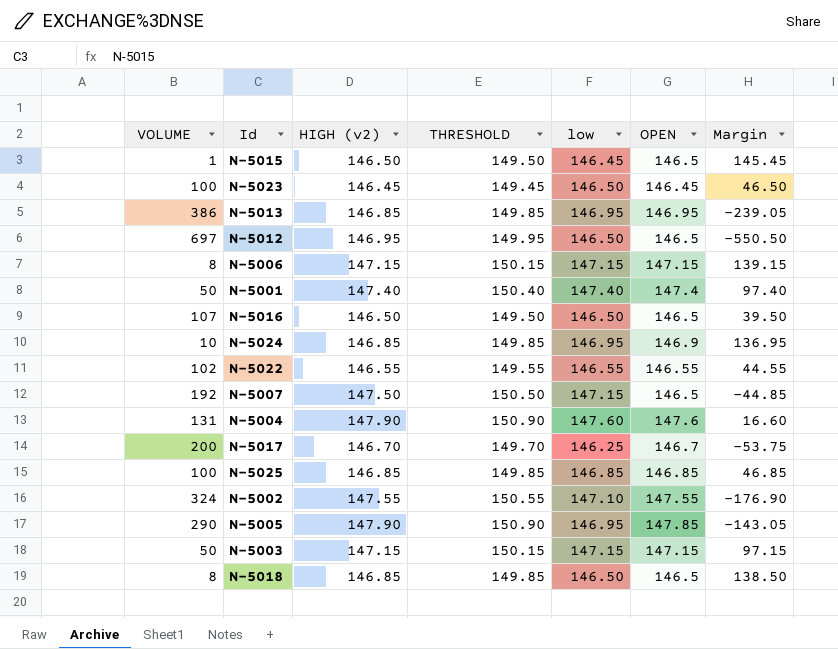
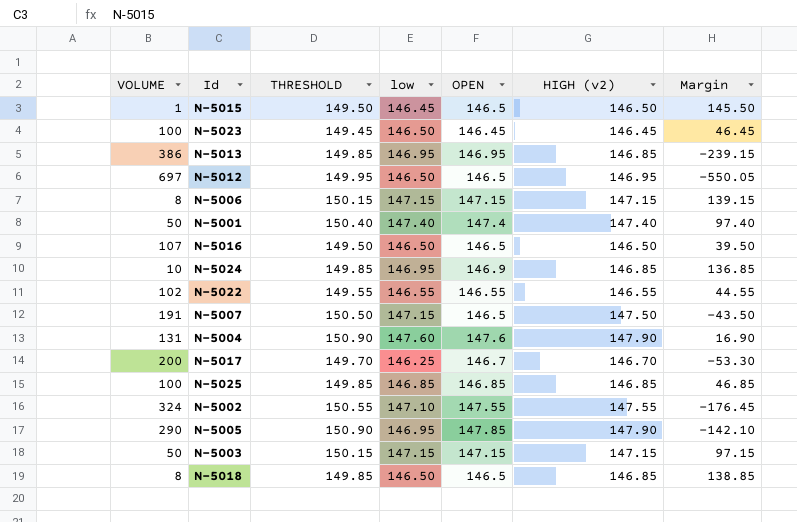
column HIGH (v2) | position: 3 -> 6
column Margin | formula: [low] - [VOLUME] -> [HIGH (v2)] - [VOLUME]
N-5007 | VOLUME: 192 -> 191

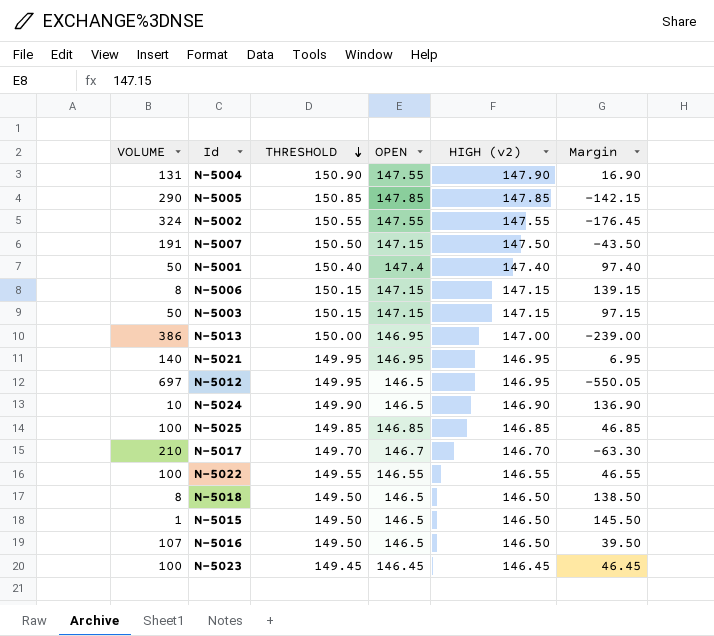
row order: none -> THRESHOLD descending
column low | position: 4 -> none
N-5004 | OPEN: 147.6 -> 147.55
N-5005 | THRESHOLD: 150.90 -> 150.85
N-5005 | HIGH (v2): 147.90 -> 147.85
N-5005 | Margin: -142.10 -> -142.15
N-5007 | OPEN: 146.5 -> 147.15
N-5013 | THRESHOLD: 149.85 -> 150.00
N-5013 | HIGH (v2): 146.85 -> 147.00
N-5013 | Margin: -239.15 -> -239.00
row N-5021: none -> 140 | 149.95 | 146.95 | 146.95 | 6.95
N-5024 | THRESHOLD: 149.85 -> 149.90
N-5024 | OPEN: 146.9 -> 146.5
N-5024 | HIGH (v2): 146.85 -> 146.90
N-5024 | Margin: 136.85 -> 136.90
N-5017 | VOLUME: 200 -> 210
N-5017 | Margin: -53.30 -> -63.30
N-5022 | VOLUME: 102 -> 100
N-5022 | Margin: 44.55 -> 46.55
N-5018 | THRESHOLD: 149.85 -> 149.50
N-5018 | HIGH (v2): 146.85 -> 146.50
N-5018 | Margin: 138.85 -> 138.50

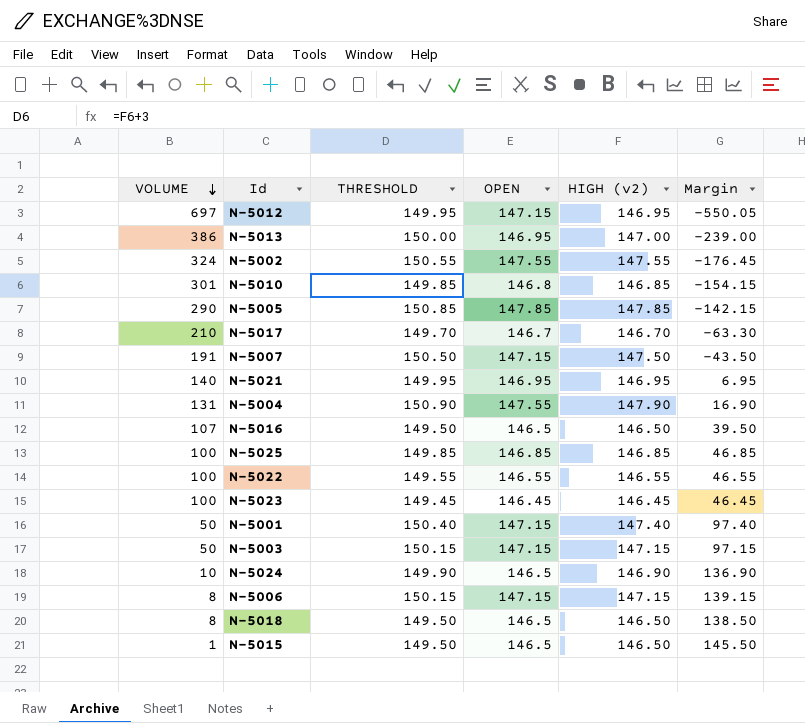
row order: THRESHOLD descending -> VOLUME descending
N-5012 | OPEN: 146.5 -> 147.15
row N-5010: none -> 301 | 149.85 | 146.8 | 146.85 | -154.15
N-5001 | OPEN: 147.4 -> 147.15

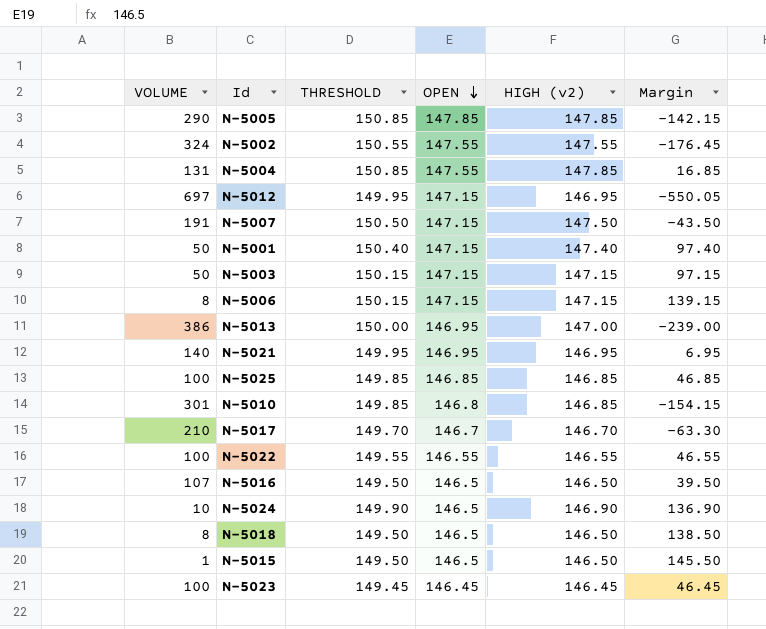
row order: VOLUME descending -> OPEN descending
N-5004 | THRESHOLD: 150.90 -> 150.85
N-5004 | HIGH (v2): 147.90 -> 147.85
N-5004 | Margin: 16.90 -> 16.85

